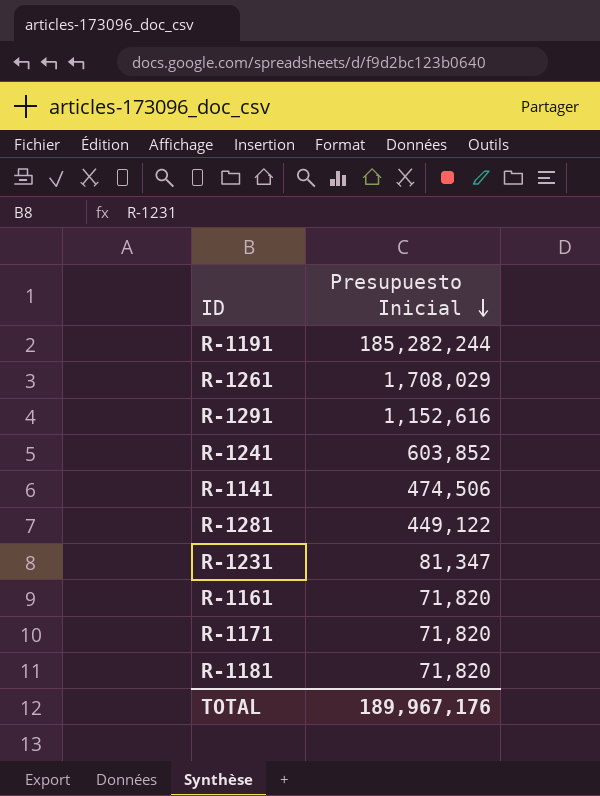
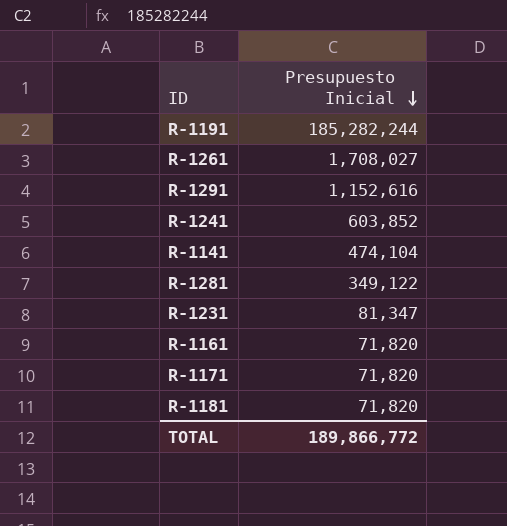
R-1261 | Presupuesto Inicial: 1,708,029 -> 1,708,027
R-1141 | Presupuesto Inicial: 474,506 -> 474,104
R-1281 | Presupuesto Inicial: 449,122 -> 349,122
TOTAL | Presupuesto Inicial: 189,967,176 -> 189,866,772

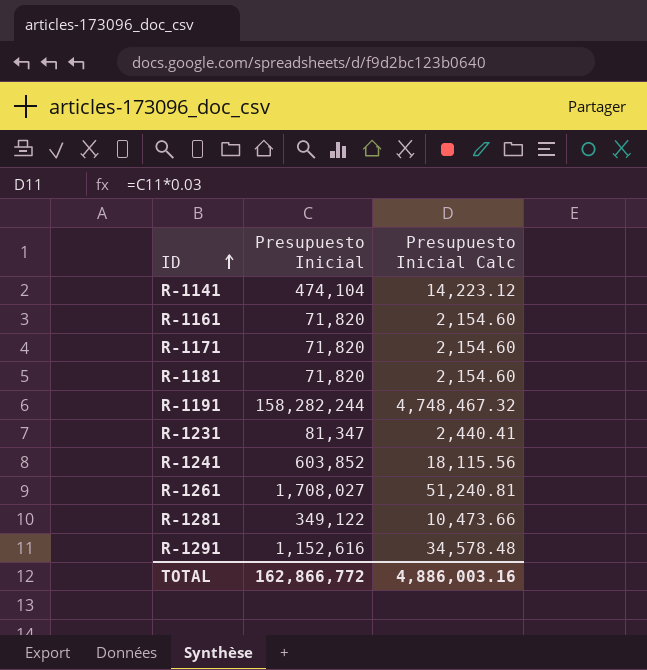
row order: Presupuesto Inicial descending -> ID ascending
column Presupuesto Inicial Calc | formula: none -> [Presupuesto Inicial] * 0.03
R-1191 | Presupuesto Inicial: 185,282,244 -> 158,282,244
TOTAL | Presupuesto Inicial: 189,866,772 -> 162,866,772

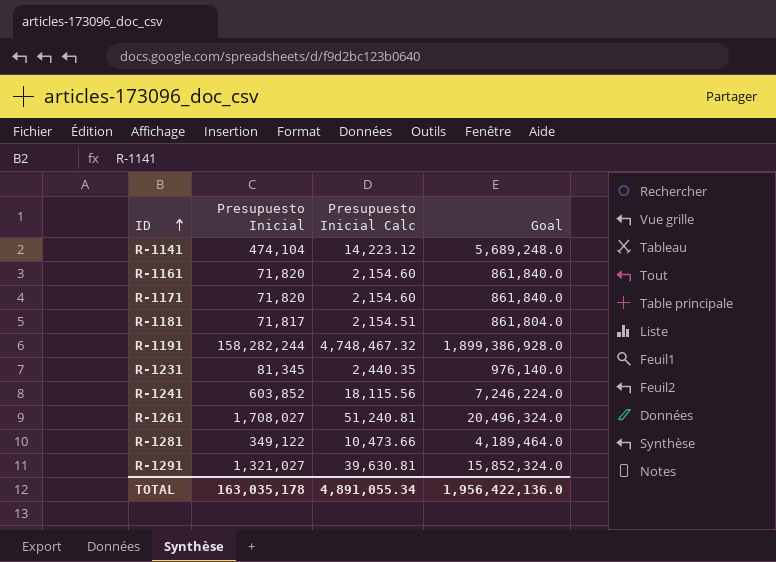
column Goal | formula: none -> [Presupuesto Inicial] * 12
R-1181 | Presupuesto Inicial: 71,820 -> 71,817
R-1181 | Presupuesto Inicial Calc: 2,154.60 -> 2,154.51
R-1231 | Presupuesto Inicial: 81,347 -> 81,345
R-1231 | Presupuesto Inicial Calc: 2,440.41 -> 2,440.35
R-1291 | Presupuesto Inicial: 1,152,616 -> 1,321,027
R-1291 | Presupuesto Inicial Calc: 34,578.48 -> 39,630.81
TOTAL | Presupuesto Inicial: 162,866,772 -> 163,035,178
TOTAL | Presupuesto Inicial Calc: 4,886,003.16 -> 4,891,055.34

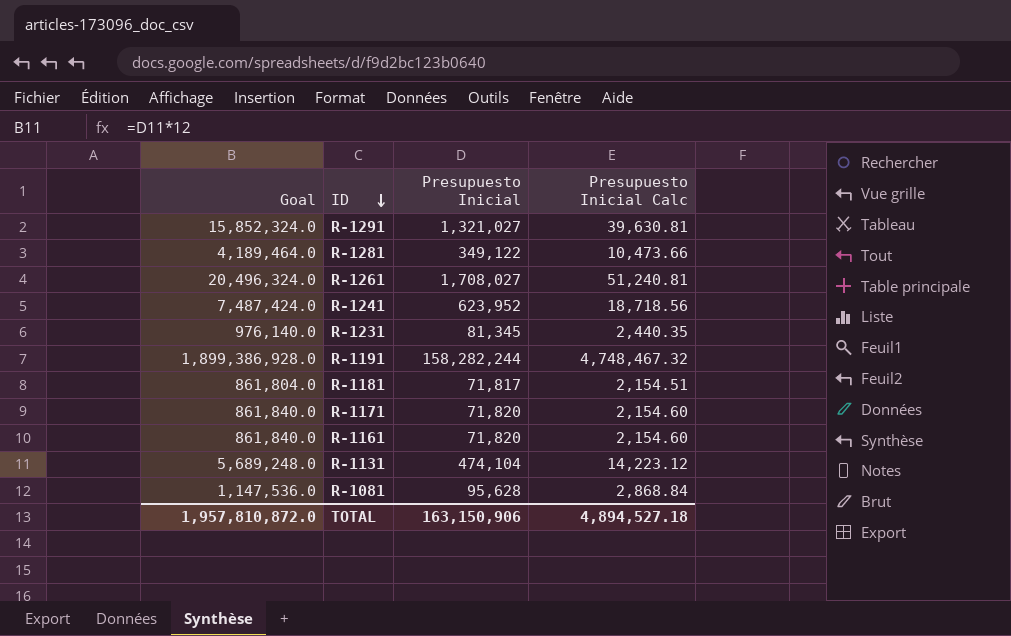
row order: ID ascending -> ID descending
column Goal | position: 4 -> 1
row R-1141: 474,104 | 14,223.12 | 5,689,248.0 -> none
R-1241 | Goal: 7,246,224.0 -> 7,487,424.0
R-1241 | Presupuesto Inicial: 603,852 -> 623,952
R-1241 | Presupuesto Inicial Calc: 18,115.56 -> 18,718.56
row R-1131: none -> 5,689,248.0 | 474,104 | 14,223.12
row R-1081: none -> 1,147,536.0 | 95,628 | 2,868.84
TOTAL | Goal: 1,956,422,136.0 -> 1,957,810,872.0
TOTAL | Presupuesto Inicial: 163,035,178 -> 163,150,906
TOTAL | Presupuesto Inicial Calc: 4,891,055.34 -> 4,894,527.18

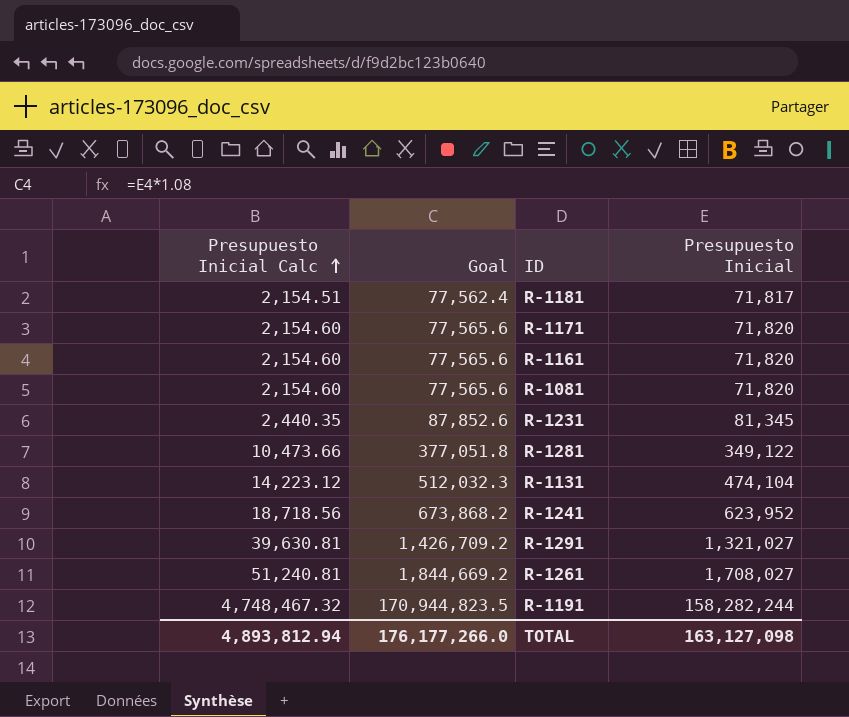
row order: ID descending -> Presupuesto Inicial Calc ascending
column Presupuesto Inicial Calc | position: 4 -> 1
column Goal | formula: [Presupuesto Inicial] * 12 -> [Presupuesto Inicial] * 1.08
R-1081 | Presupuesto Inicial Calc: 2,868.84 -> 2,154.60
R-1081 | Presupuesto Inicial: 95,628 -> 71,820
TOTAL | Presupuesto Inicial Calc: 4,894,527.18 -> 4,893,812.94
TOTAL | Goal: 1,957,810,872.0 -> 176,177,266.0
TOTAL | Presupuesto Inicial: 163,150,906 -> 163,127,098

